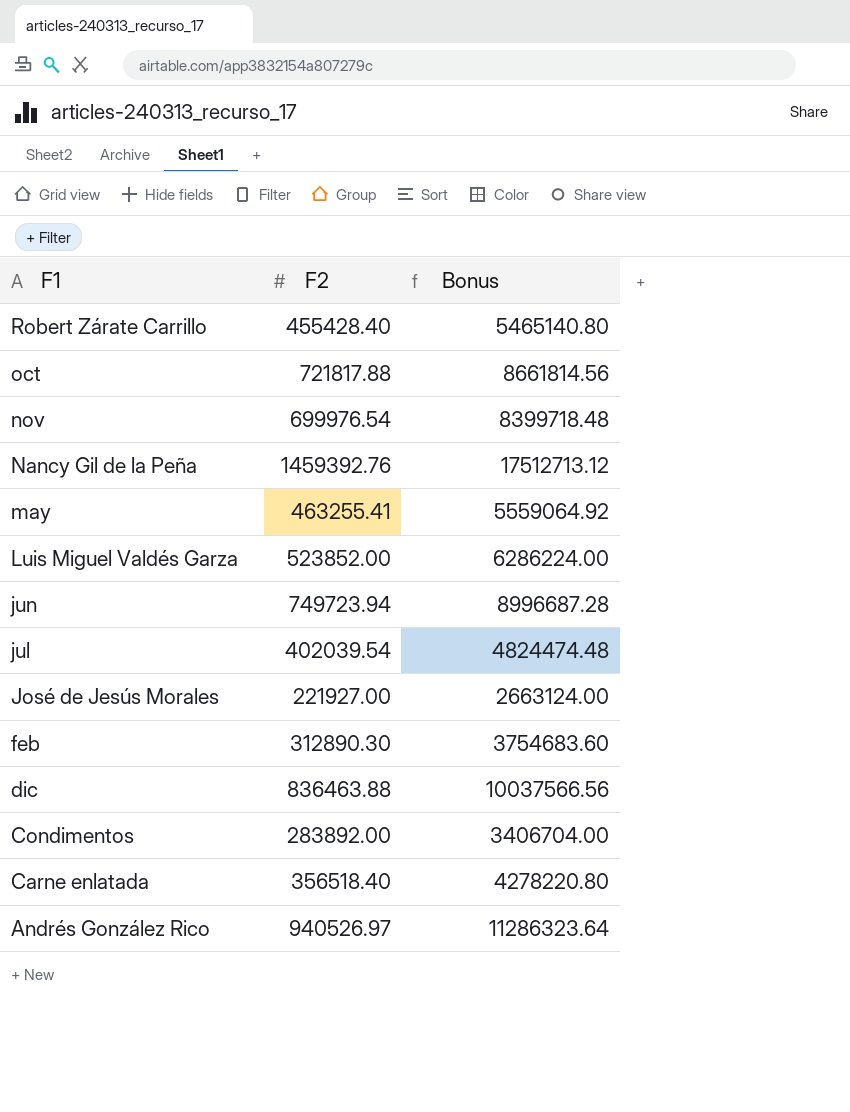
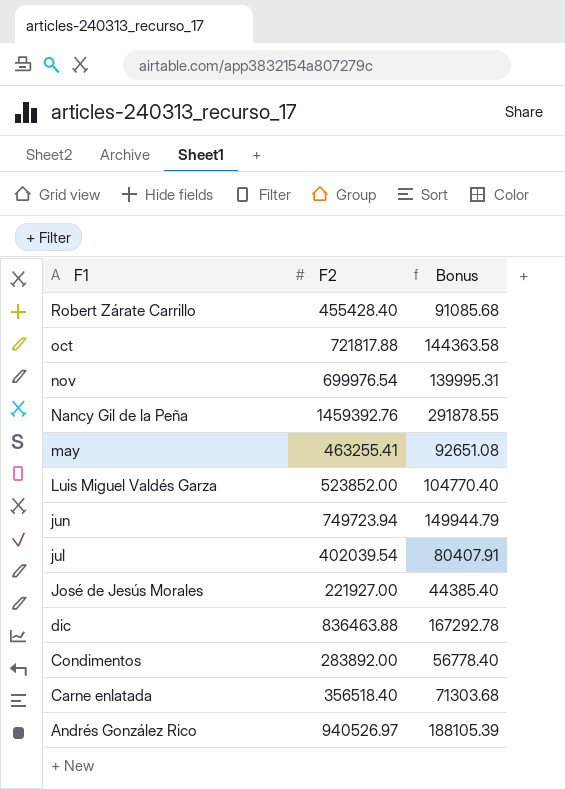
column Bonus | formula: [F2] * 12 -> [F2] * 0.2
row feb: 312890.30 | 3754683.60 -> none

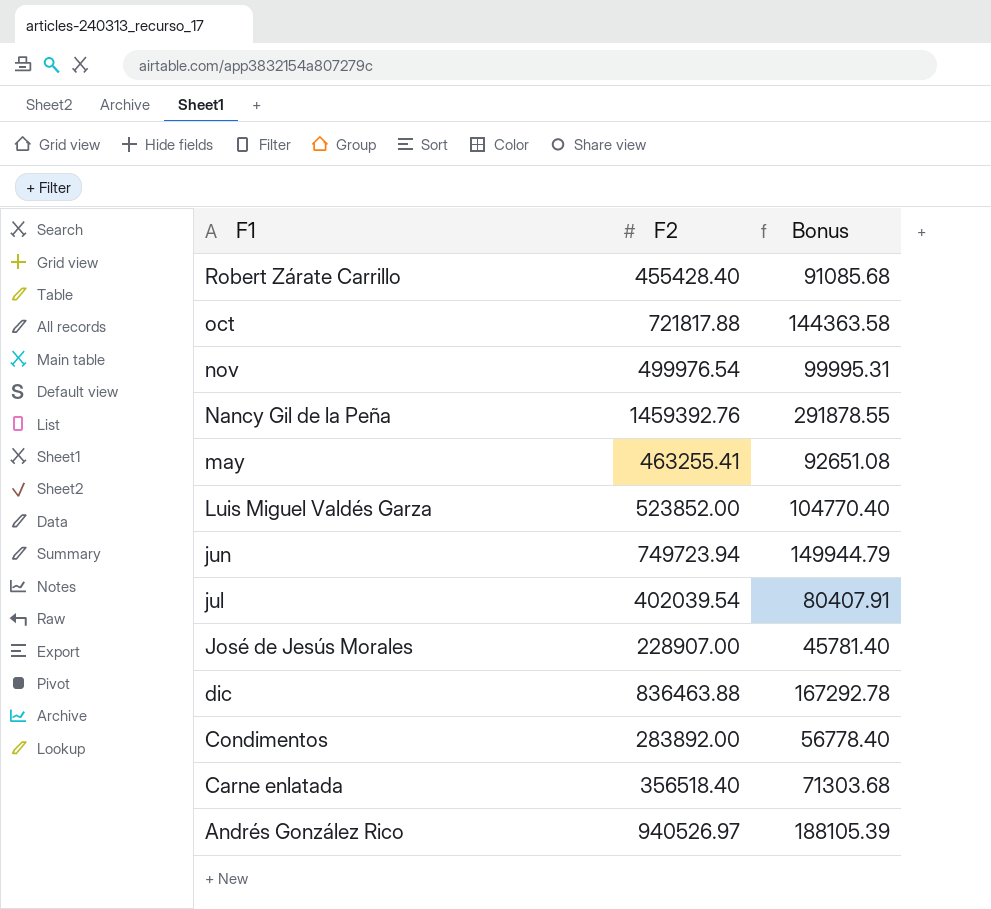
nov | F2: 699976.54 -> 499976.54
nov | Bonus: 139995.31 -> 99995.31
José de Jesús Morales | F2: 221927.00 -> 228907.00
José de Jesús Morales | Bonus: 44385.40 -> 45781.40

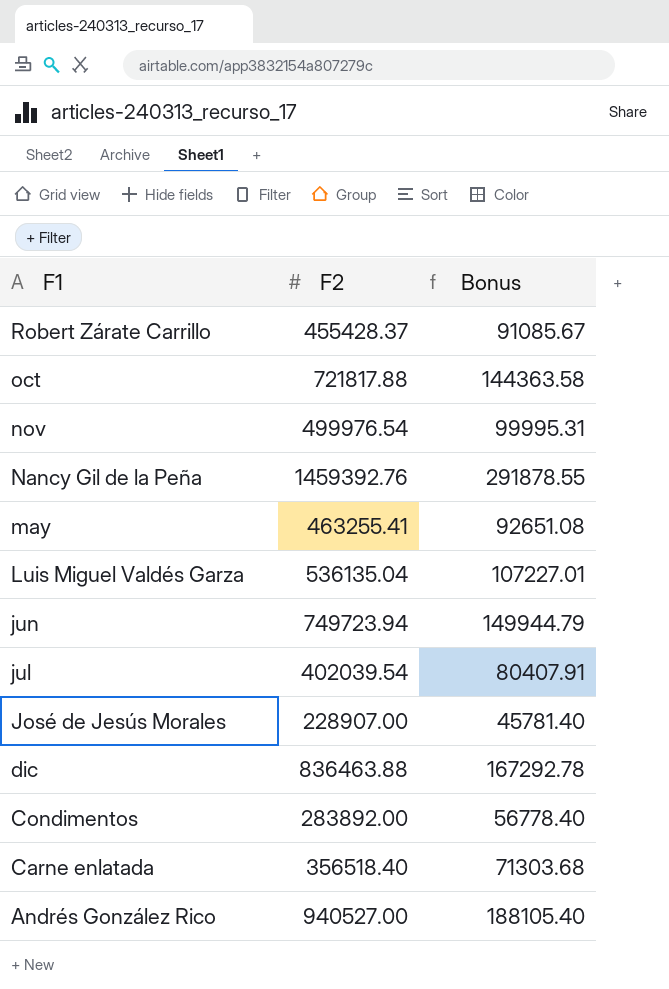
Robert Zárate Carrillo | F2: 455428.40 -> 455428.37
Robert Zárate Carrillo | Bonus: 91085.68 -> 91085.67
Luis Miguel Valdés Garza | F2: 523852.00 -> 536135.04
Luis Miguel Valdés Garza | Bonus: 104770.40 -> 107227.01
Andrés González Rico | F2: 940526.97 -> 940527.00
Andrés González Rico | Bonus: 188105.39 -> 188105.40

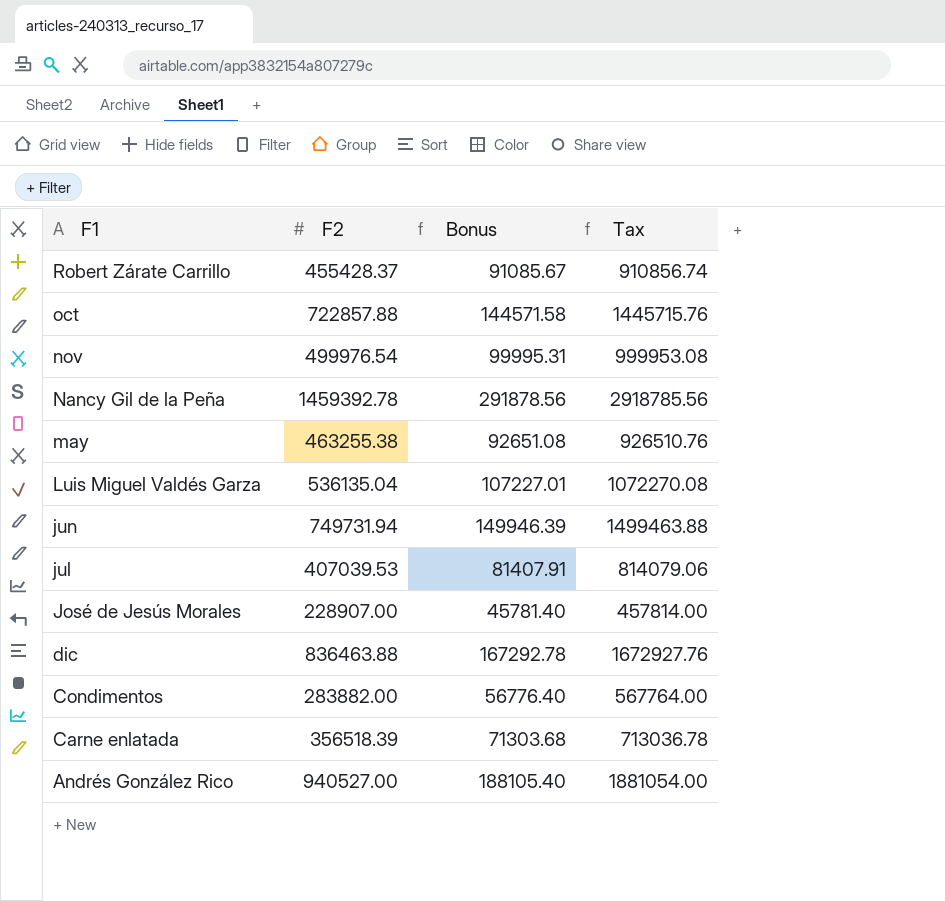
column Tax | formula: none -> [F2] * 2
oct | F2: 721817.88 -> 722857.88
oct | Bonus: 144363.58 -> 144571.58
Nancy Gil de la Peña | F2: 1459392.76 -> 1459392.78
Nancy Gil de la Peña | Bonus: 291878.55 -> 291878.56
may | F2: 463255.41 -> 463255.38
jun | F2: 749723.94 -> 749731.94
jun | Bonus: 149944.79 -> 149946.39
jul | F2: 402039.54 -> 407039.53
jul | Bonus: 80407.91 -> 81407.91
Condimentos | F2: 283892.00 -> 283882.00
Condimentos | Bonus: 56778.40 -> 56776.40
Carne enlatada | F2: 356518.40 -> 356518.39

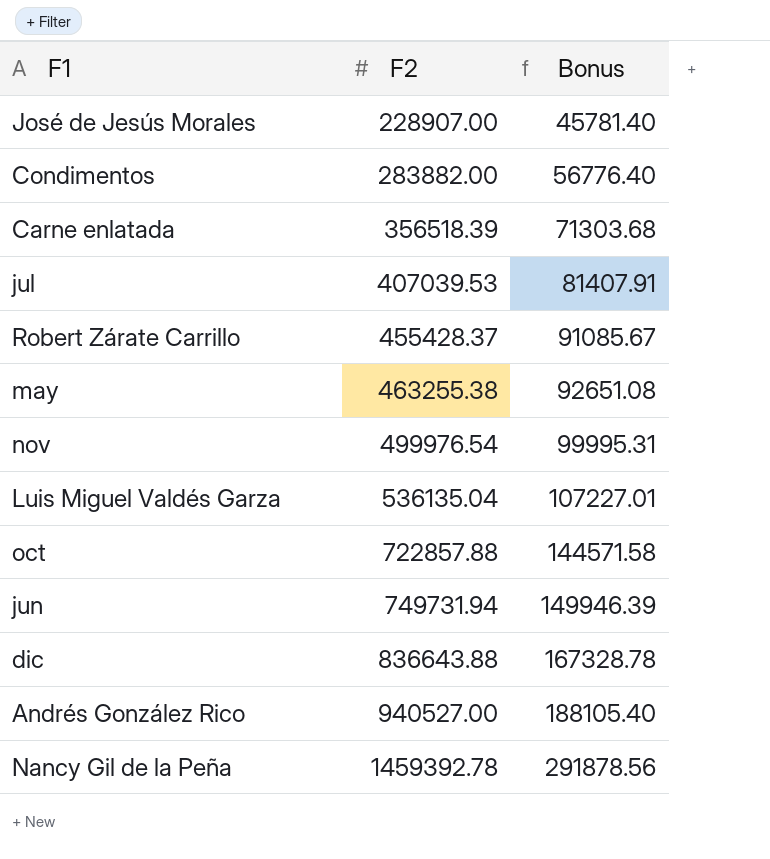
row order: F1 descending -> F2 ascending
column Tax | formula: [F2] * 2 -> none
dic | F2: 836463.88 -> 836643.88
dic | Bonus: 167292.78 -> 167328.78

